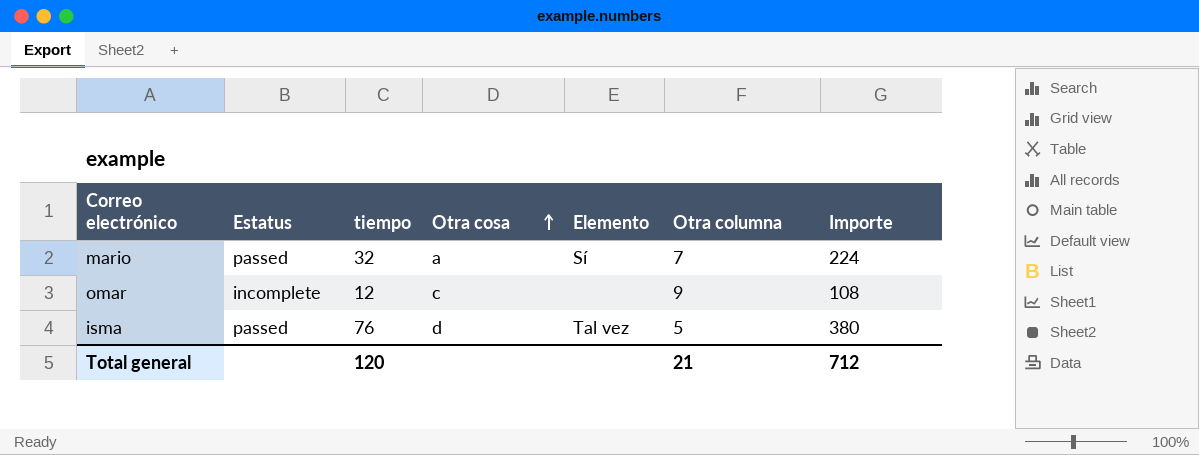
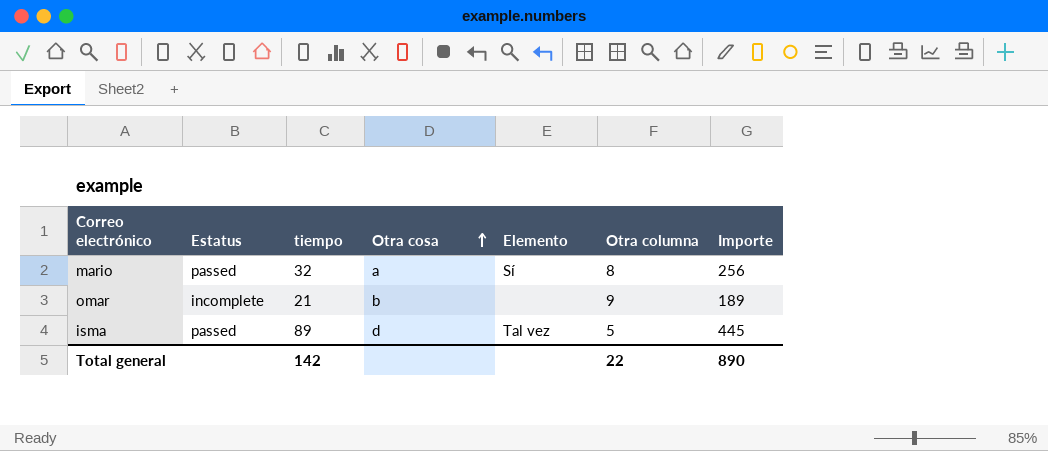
mario | Otra columna: 7 -> 8
mario | Importe: 224 -> 256
omar | tiempo: 12 -> 21
omar | Otra cosa: c -> b
omar | Importe: 108 -> 189
isma | tiempo: 76 -> 89
isma | Importe: 380 -> 445
Total general | tiempo: 120 -> 142
Total general | Otra columna: 21 -> 22
Total general | Importe: 712 -> 890

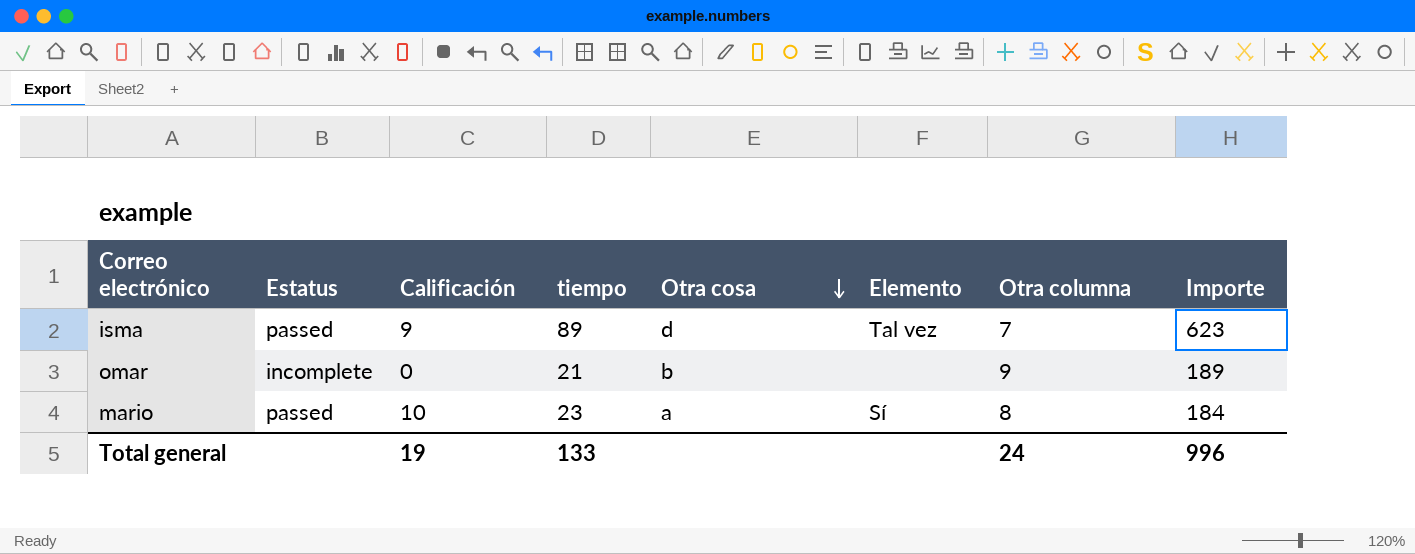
row order: Otra cosa ascending -> Otra cosa descending
column Calificación | position: none -> 3
isma | Otra columna: 5 -> 7
isma | Importe: 445 -> 623
mario | tiempo: 32 -> 23
mario | Importe: 256 -> 184
Total general | tiempo: 142 -> 133
Total general | Otra columna: 22 -> 24
Total general | Importe: 890 -> 996

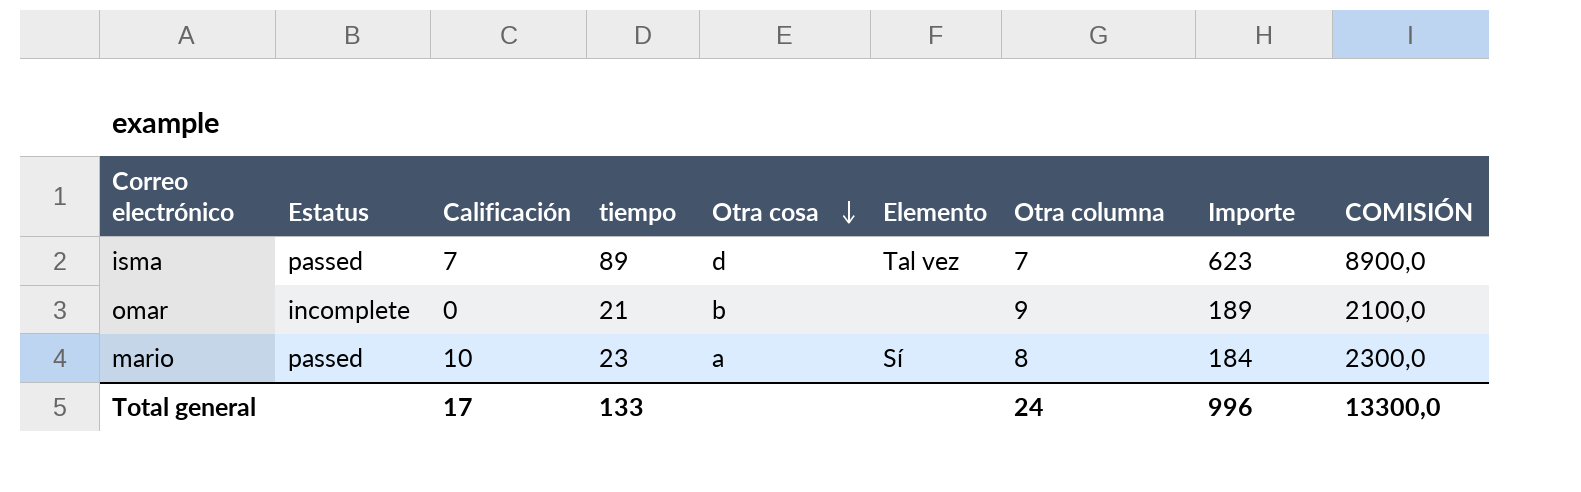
column COMISIÓN | formula: none -> [tiempo] * 100
isma | Calificación: 9 -> 7
Total general | Calificación: 19 -> 17

